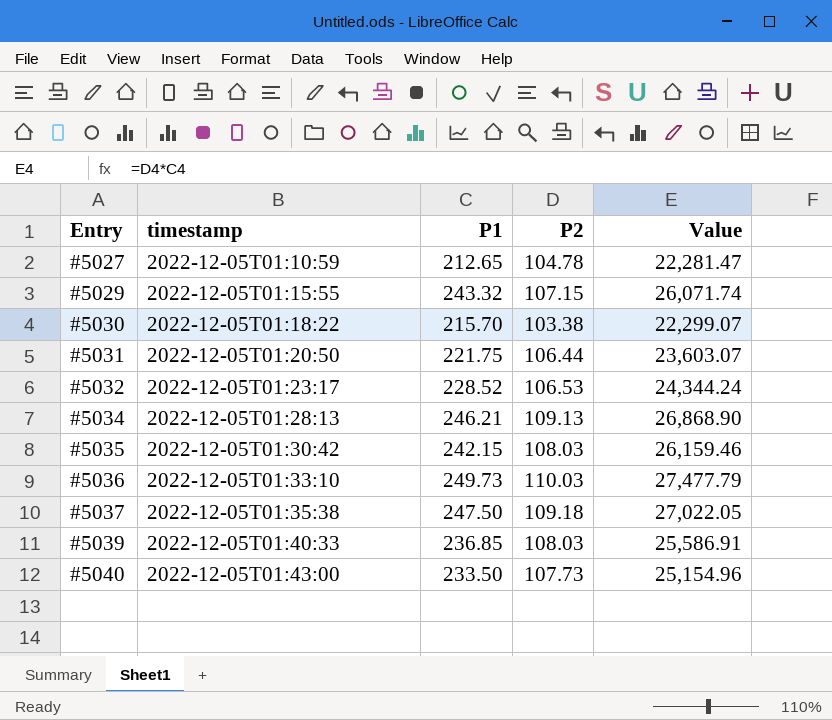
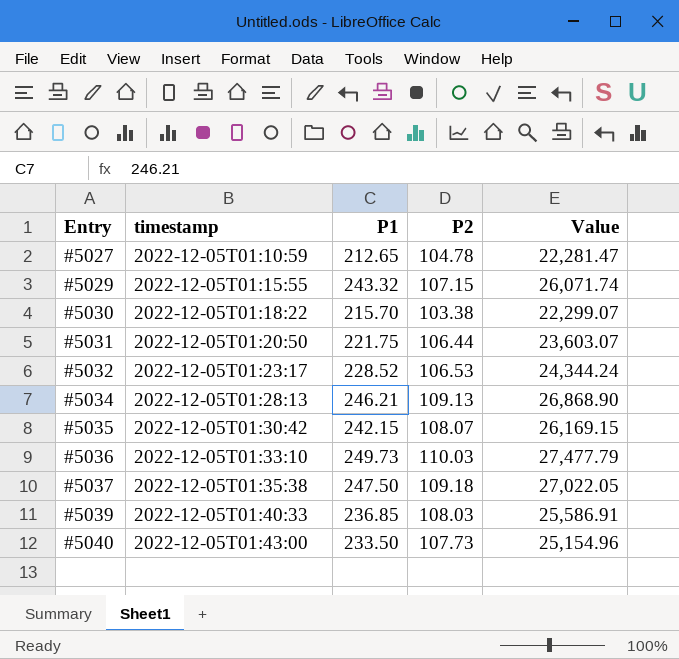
#5035 | P2: 108.03 -> 108.07
#5035 | Value: 26,159.46 -> 26,169.15

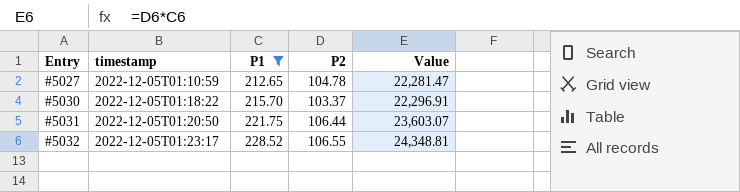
filter: none -> P1 <= 228.52
#5030 | P2: 103.38 -> 103.37
#5030 | Value: 22,299.07 -> 22,296.91
#5032 | P2: 106.53 -> 106.55
#5032 | Value: 24,344.24 -> 24,348.81

